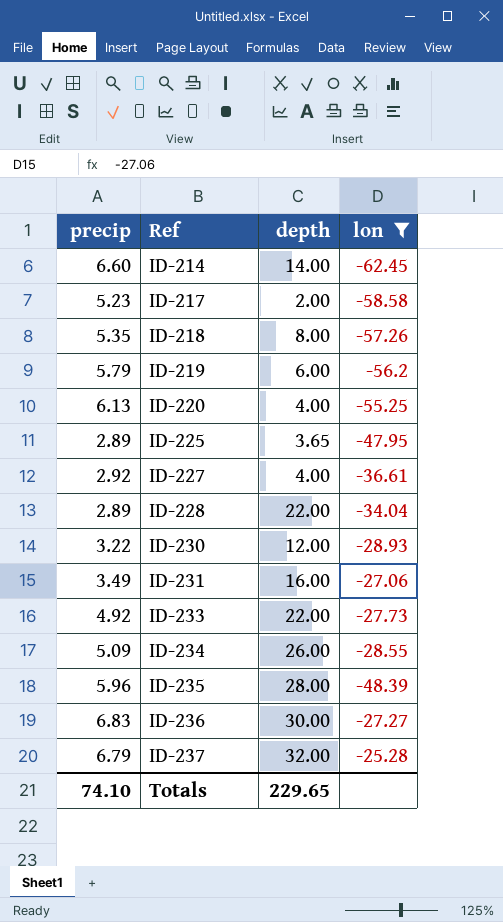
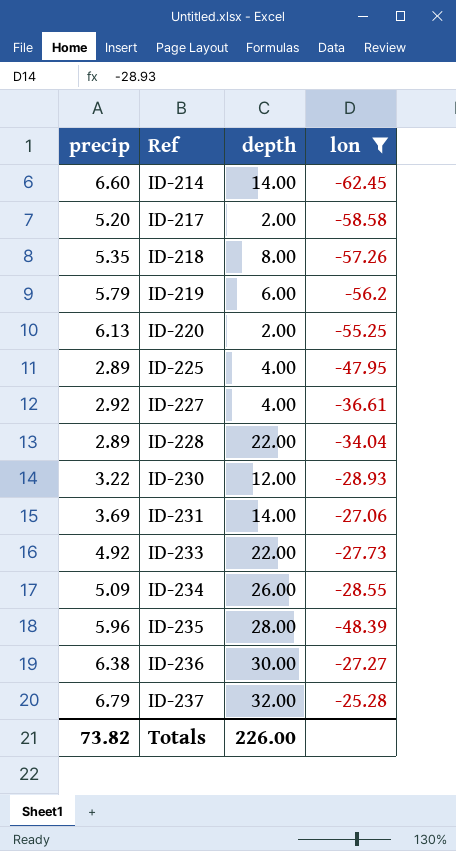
ID-217 | precip: 5.23 -> 5.20
ID-220 | depth: 4.00 -> 2.00
ID-225 | depth: 3.65 -> 4.00
ID-231 | precip: 3.49 -> 3.69
ID-231 | depth: 16.00 -> 14.00
ID-236 | precip: 6.83 -> 6.38
Totals | precip: 74.10 -> 73.82
Totals | depth: 229.65 -> 226.00

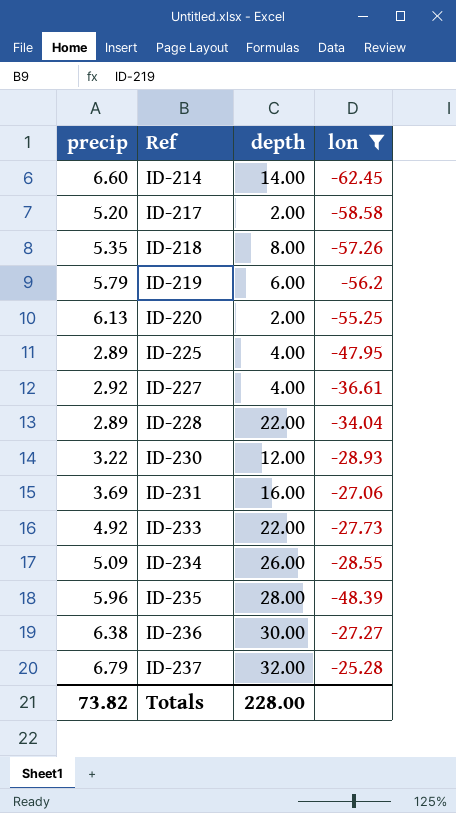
ID-231 | depth: 14.00 -> 16.00
Totals | depth: 226.00 -> 228.00

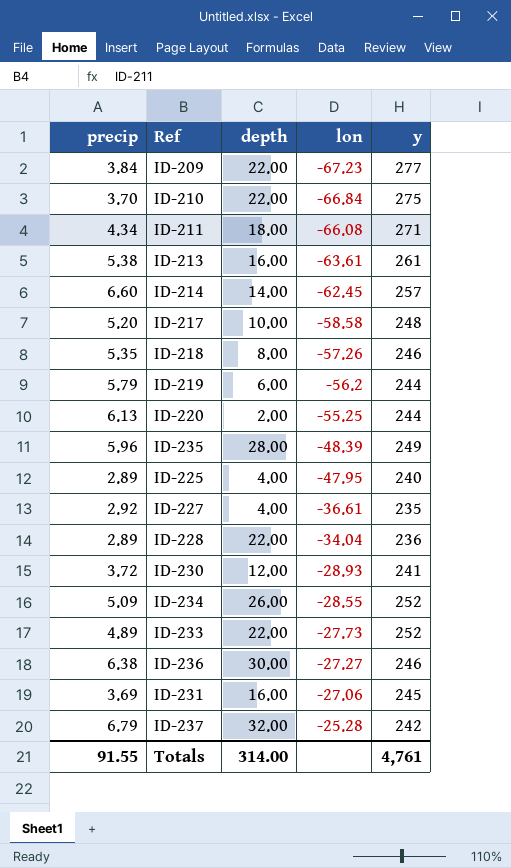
filter: lon >= -62.45 -> none
row order: Ref ascending -> lon ascending
column y | position: none -> 5
ID-217 | depth: 2.00 -> 10.00
ID-230 | precip: 3.22 -> 3.72
ID-233 | precip: 4.92 -> 4.89
Totals | precip: 73.82 -> 91.55
Totals | depth: 228.00 -> 314.00

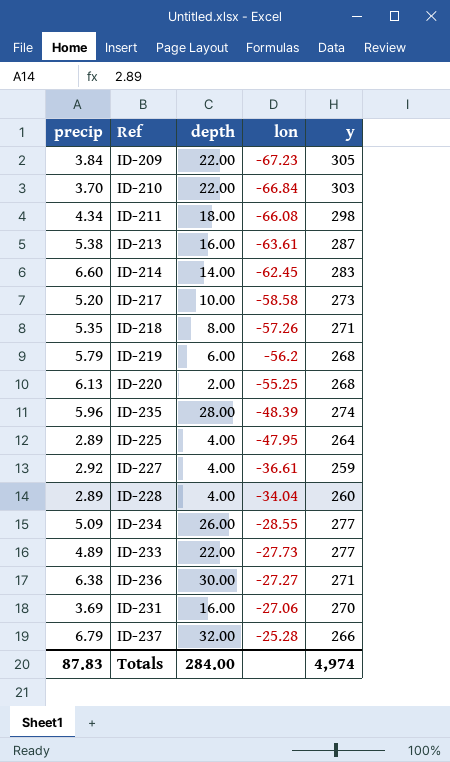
row ID-230: 3.72 | 12.00 | -28.93 | 241 -> none
ID-209 | y: 277 -> 305
ID-210 | y: 275 -> 303
ID-211 | y: 271 -> 298
ID-213 | y: 261 -> 287
ID-214 | y: 257 -> 283
ID-217 | y: 248 -> 273
ID-218 | y: 246 -> 271
ID-219 | y: 244 -> 268
ID-220 | y: 244 -> 268
ID-235 | y: 249 -> 274
ID-225 | y: 240 -> 264
ID-227 | y: 235 -> 259
ID-228 | depth: 22.00 -> 4.00
ID-228 | y: 236 -> 260
ID-234 | y: 252 -> 277
ID-233 | y: 252 -> 277
ID-236 | y: 246 -> 271
ID-231 | y: 245 -> 270
ID-237 | y: 242 -> 266
Totals | precip: 91.55 -> 87.83
Totals | depth: 314.00 -> 284.00
Totals | y: 4,761 -> 4,974

